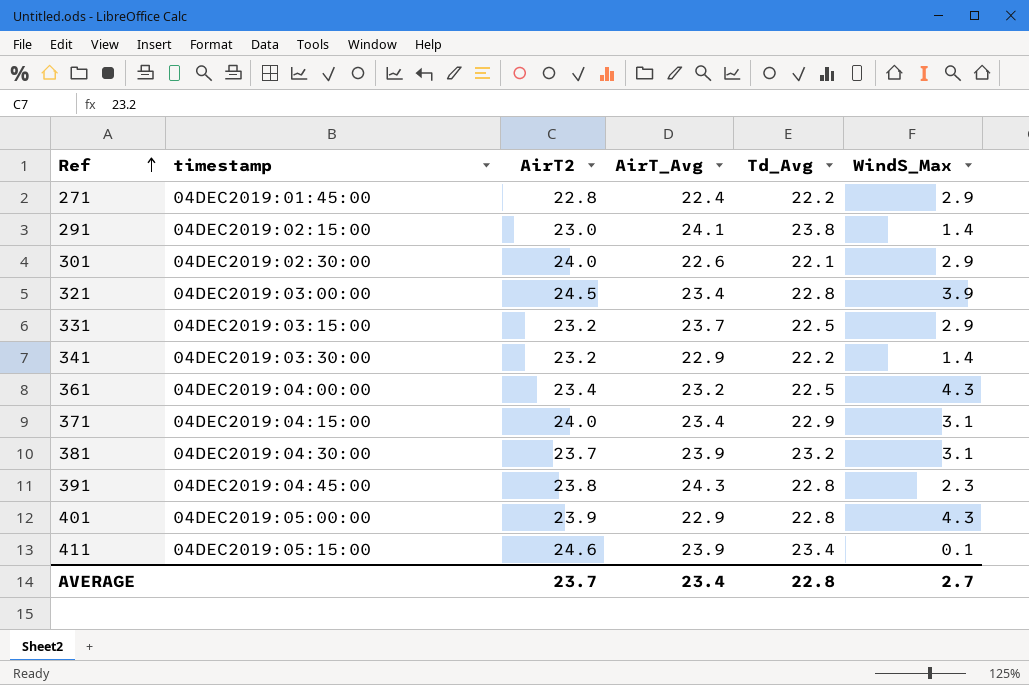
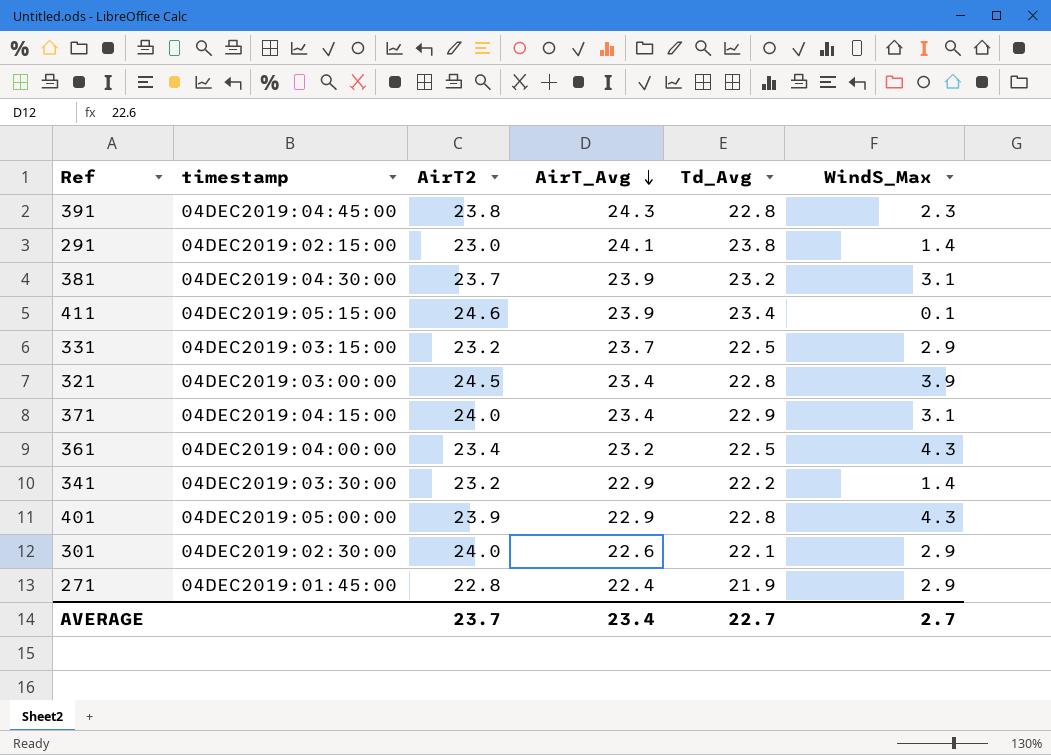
row order: Ref ascending -> AirT_Avg descending
271 | Td_Avg: 22.2 -> 21.9
AVERAGE | Td_Avg: 22.8 -> 22.7

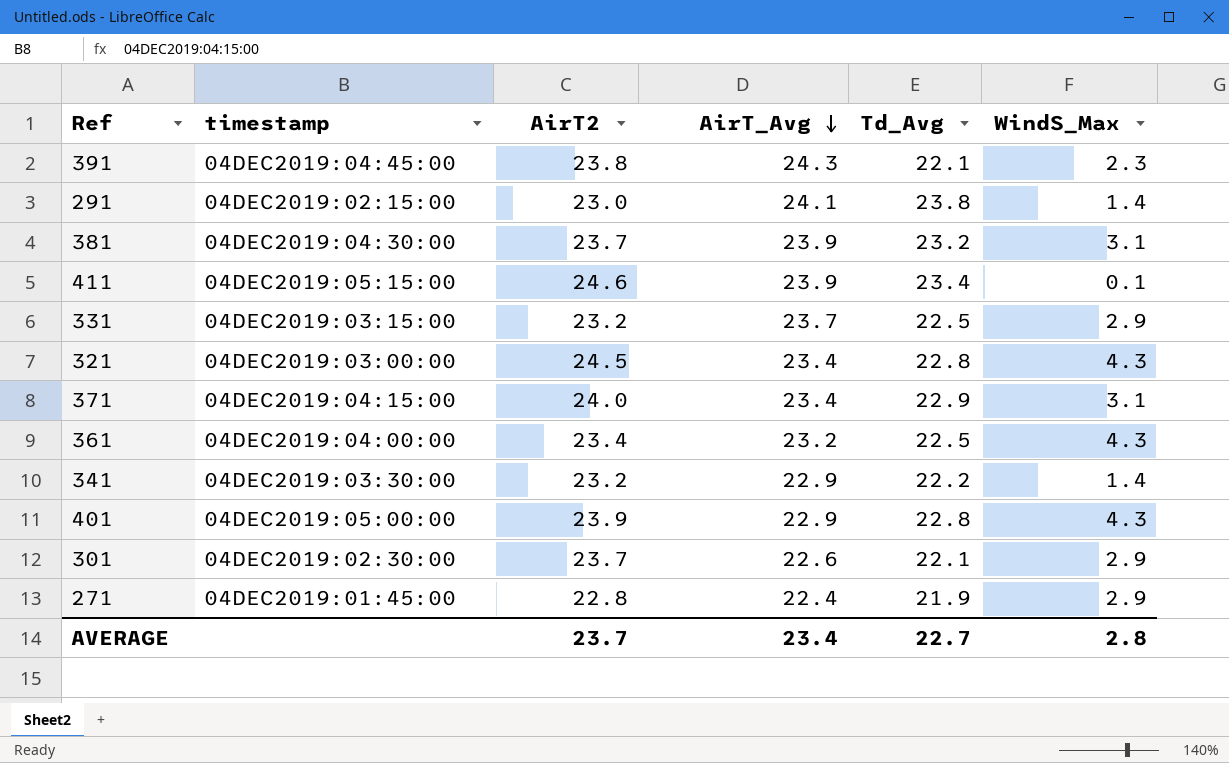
391 | Td_Avg: 22.8 -> 22.1
321 | WindS_Max: 3.9 -> 4.3
301 | AirT2: 24.0 -> 23.7
AVERAGE | WindS_Max: 2.7 -> 2.8

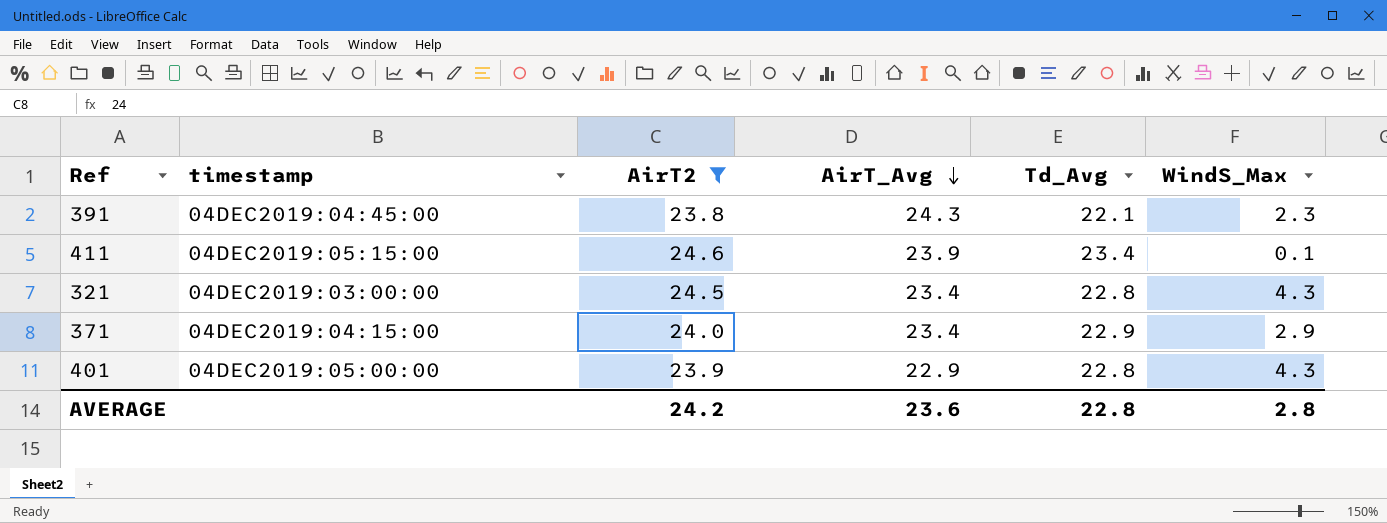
filter: none -> AirT2 >= 23.8
371 | WindS_Max: 3.1 -> 2.9
AVERAGE | AirT2: 23.7 -> 24.2
AVERAGE | AirT_Avg: 23.4 -> 23.6
AVERAGE | Td_Avg: 22.7 -> 22.8

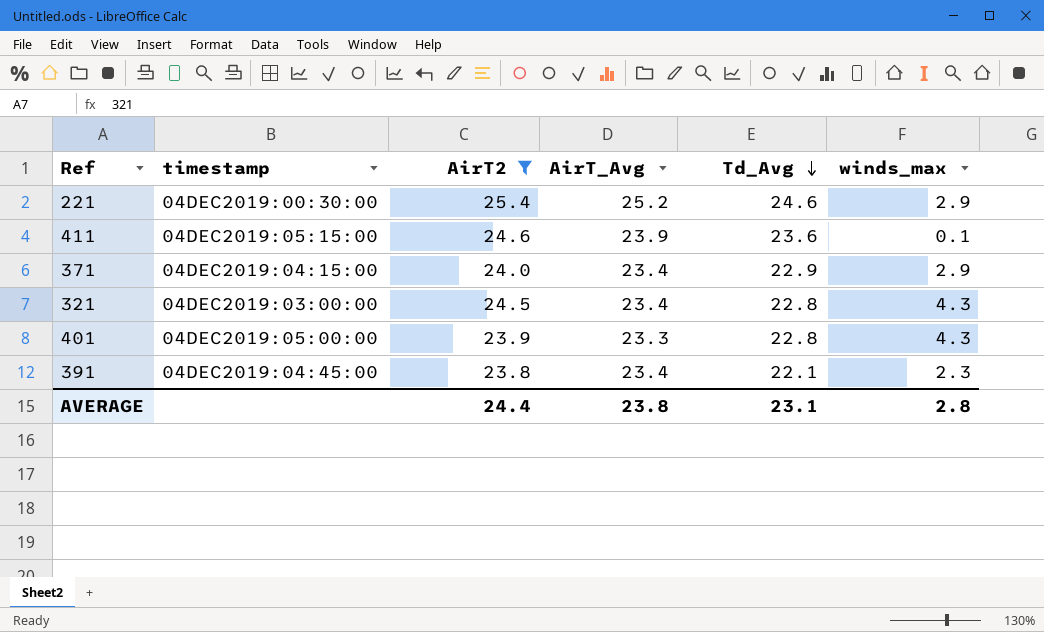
row order: AirT_Avg descending -> Td_Avg descending
column name: WindS_Max -> winds_max
row 221: none -> 04DEC2019:00:30:00 | 25.4 | 25.2 | 24.6 | 2.9
411 | Td_Avg: 23.4 -> 23.6
401 | AirT_Avg: 22.9 -> 23.3
391 | AirT_Avg: 24.3 -> 23.4
AVERAGE | AirT2: 24.2 -> 24.4
AVERAGE | AirT_Avg: 23.6 -> 23.8
AVERAGE | Td_Avg: 22.8 -> 23.1

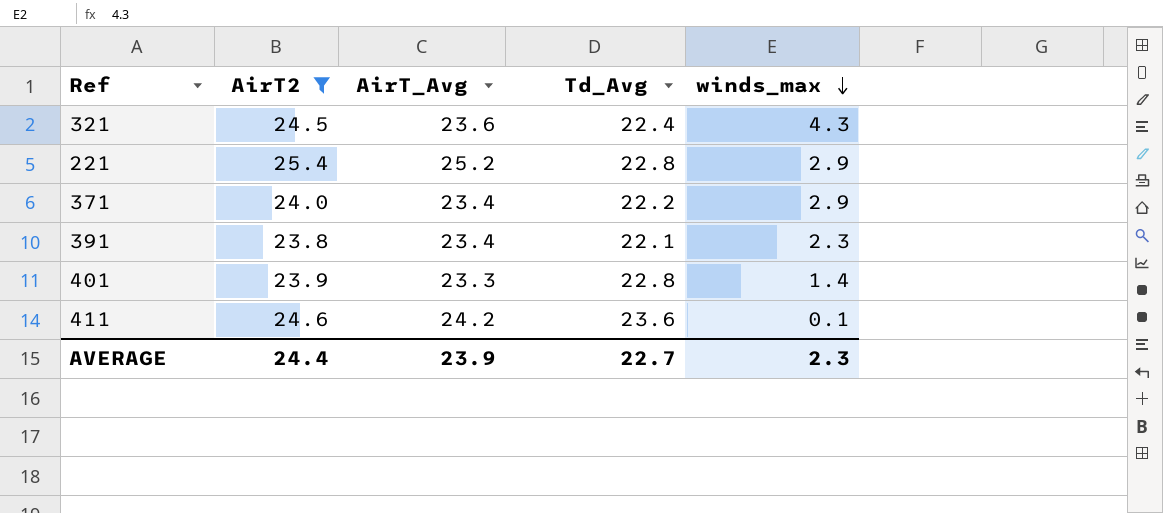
row order: Td_Avg descending -> winds_max descending
column timestamp | position: 2 -> none
321 | AirT_Avg: 23.4 -> 23.6
321 | Td_Avg: 22.8 -> 22.4
221 | Td_Avg: 24.6 -> 22.8
371 | Td_Avg: 22.9 -> 22.2
401 | winds_max: 4.3 -> 1.4
411 | AirT_Avg: 23.9 -> 24.2
AVERAGE | AirT_Avg: 23.8 -> 23.9
AVERAGE | Td_Avg: 23.1 -> 22.7
AVERAGE | winds_max: 2.8 -> 2.3

